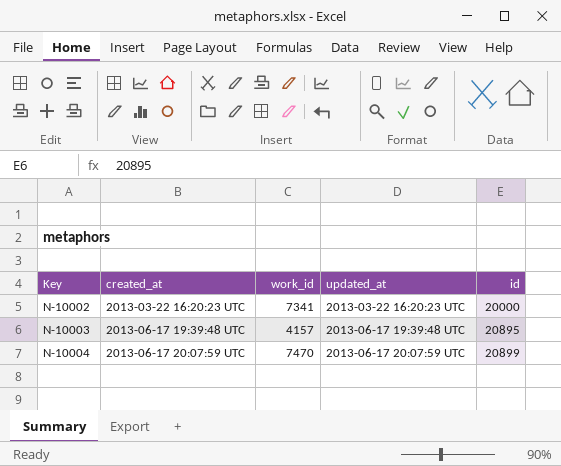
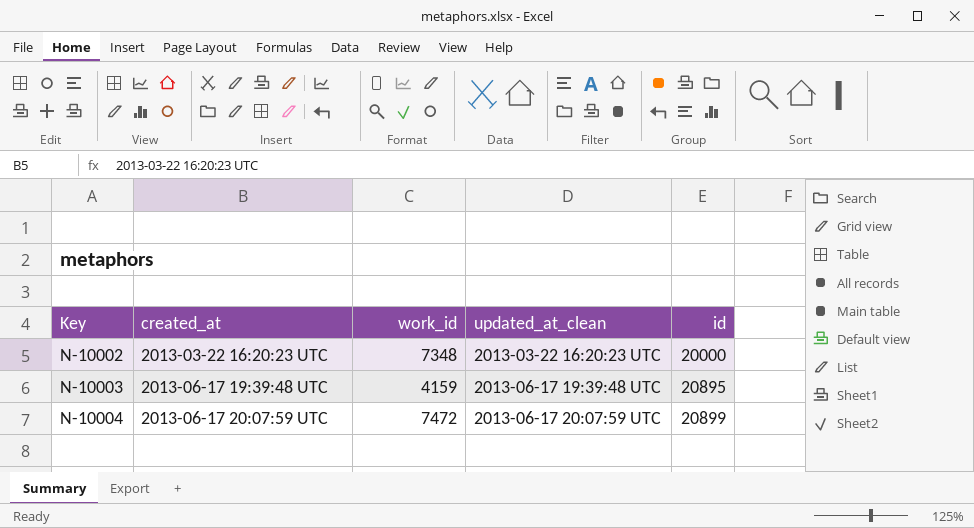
column name: updated_at -> updated_at_clean
N-10002 | work_id: 7341 -> 7348
N-10003 | work_id: 4157 -> 4159
N-10004 | work_id: 7470 -> 7472

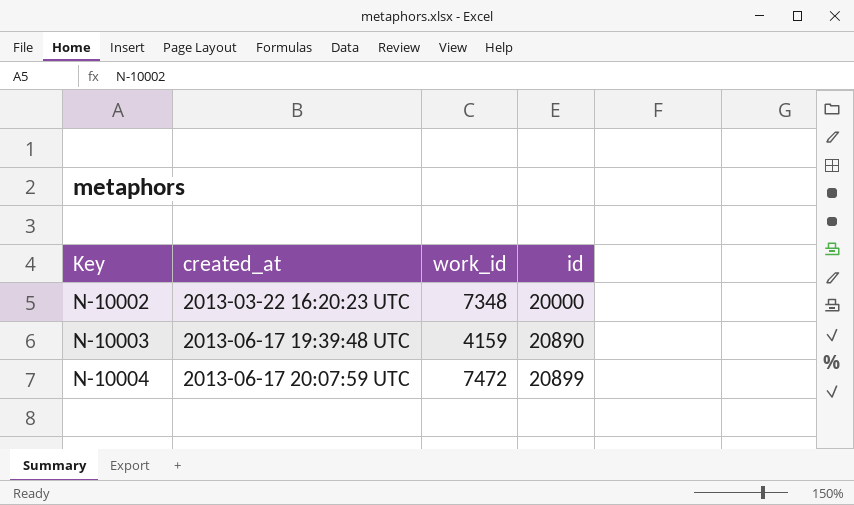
column updated_at_clean | position: 4 -> none
N-10003 | id: 20895 -> 20890

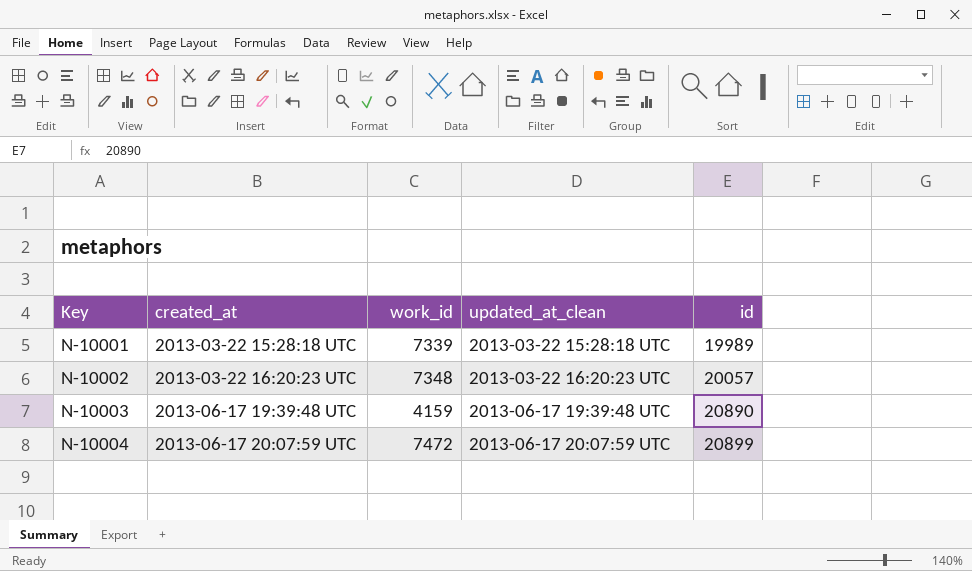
column updated_at_clean | position: none -> 4
row N-10001: none -> 2013-03-22 15:28:18 UTC | 7339 | 2013-03-22 15:28:18 UTC | 19989
N-10002 | id: 20000 -> 20057

